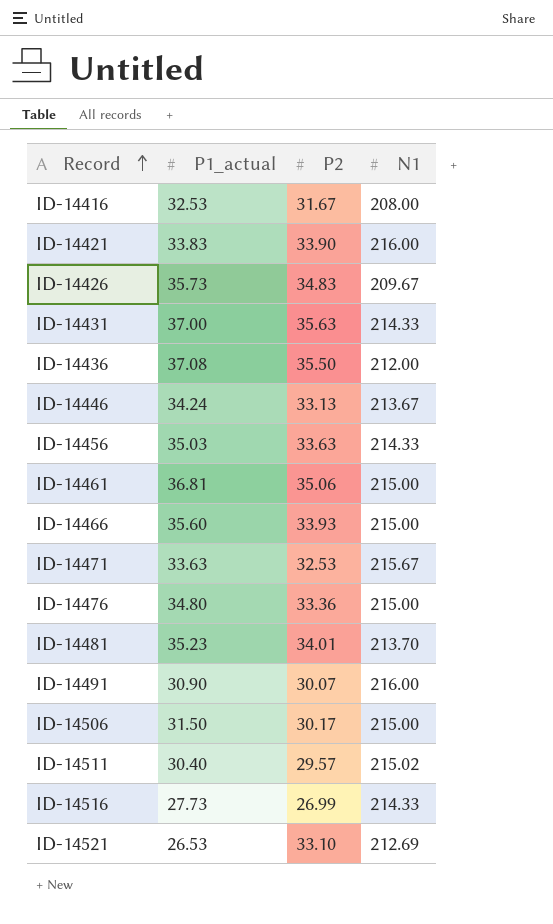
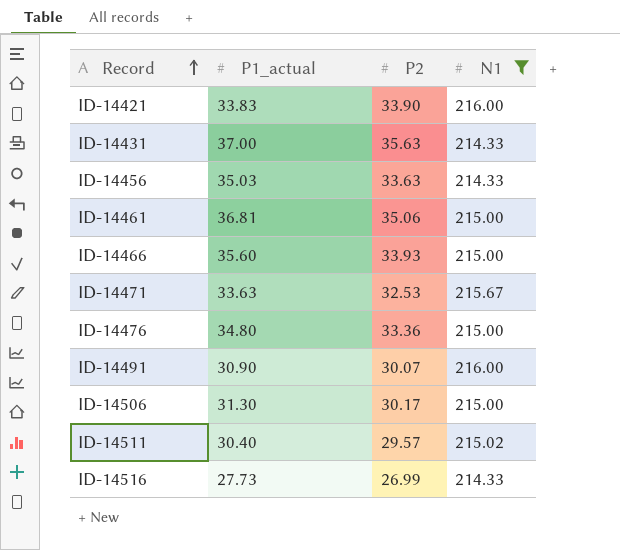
filter: none -> N1 >= 214.33
ID-14506 | P1_actual: 31.50 -> 31.30

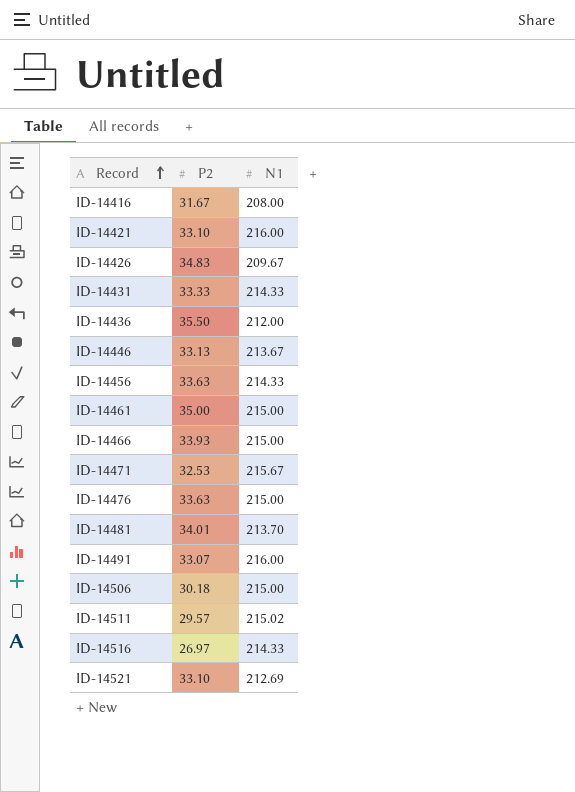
filter: N1 >= 214.33 -> none
column P1_actual | position: 2 -> none
ID-14421 | P2: 33.90 -> 33.10
ID-14431 | P2: 35.63 -> 33.33
ID-14461 | P2: 35.06 -> 35.00
ID-14476 | P2: 33.36 -> 33.63
ID-14491 | P2: 30.07 -> 33.07
ID-14506 | P2: 30.17 -> 30.18
ID-14516 | P2: 26.99 -> 26.97

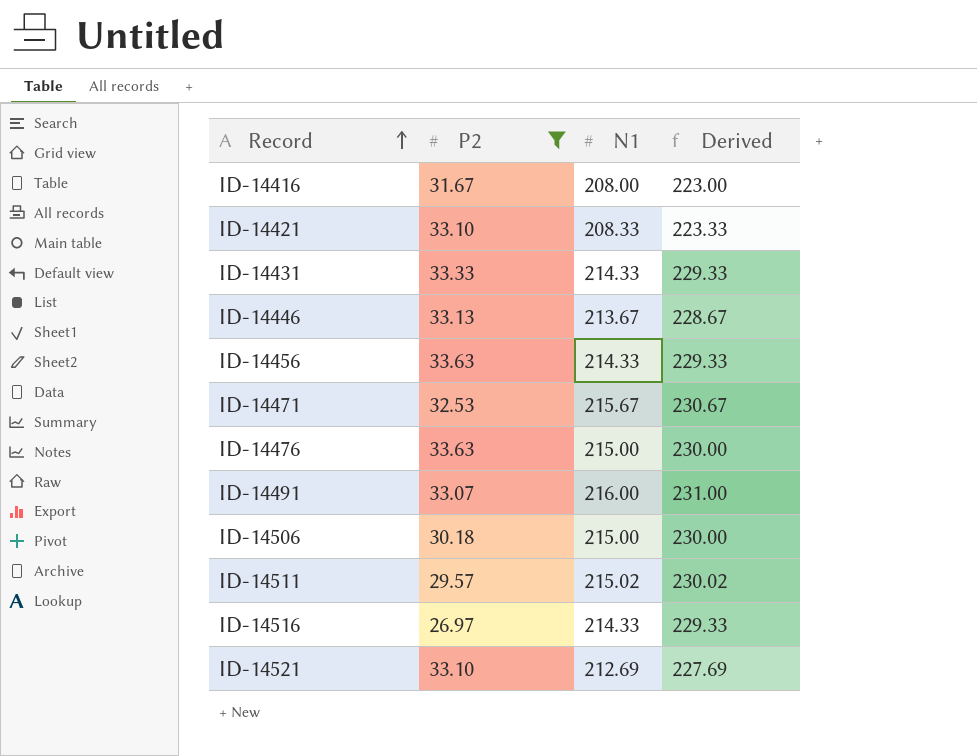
filter: none -> P2 <= 33.63
column Derived | formula: none -> [N1] + 15
ID-14421 | N1: 216.00 -> 208.33

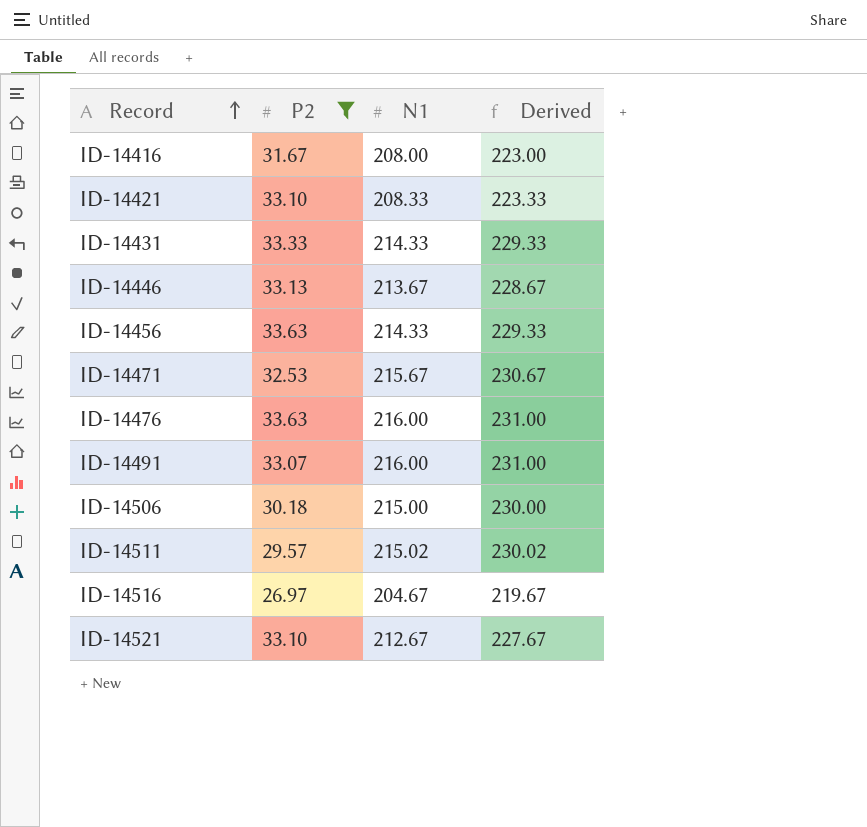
ID-14476 | N1: 215.00 -> 216.00
ID-14476 | Derived: 230.00 -> 231.00
ID-14516 | N1: 214.33 -> 204.67
ID-14516 | Derived: 229.33 -> 219.67
ID-14521 | N1: 212.69 -> 212.67
ID-14521 | Derived: 227.69 -> 227.67

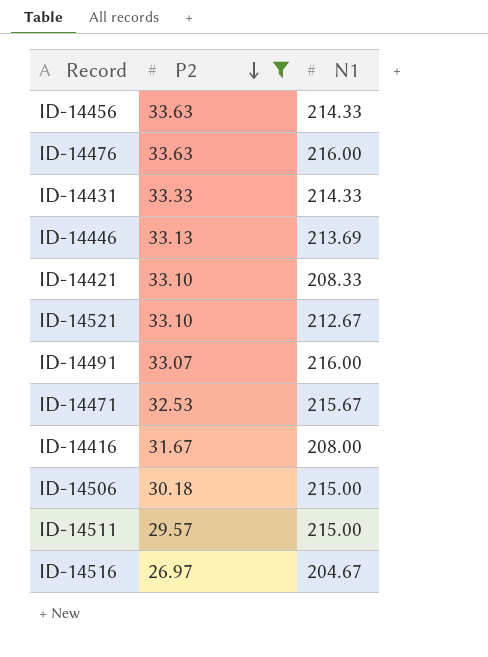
row order: Record ascending -> P2 descending
column Derived | formula: [N1] + 15 -> none
ID-14446 | N1: 213.67 -> 213.69
ID-14511 | N1: 215.02 -> 215.00

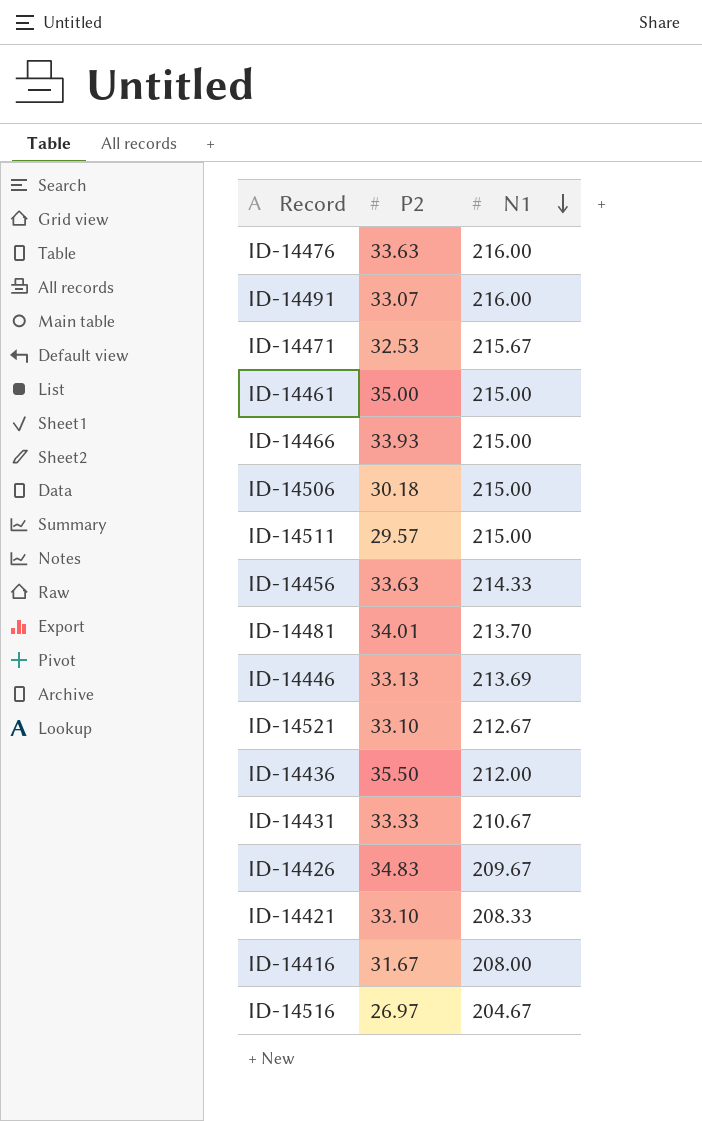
filter: P2 <= 33.63 -> none
row order: P2 descending -> N1 descending
ID-14431 | N1: 214.33 -> 210.67

